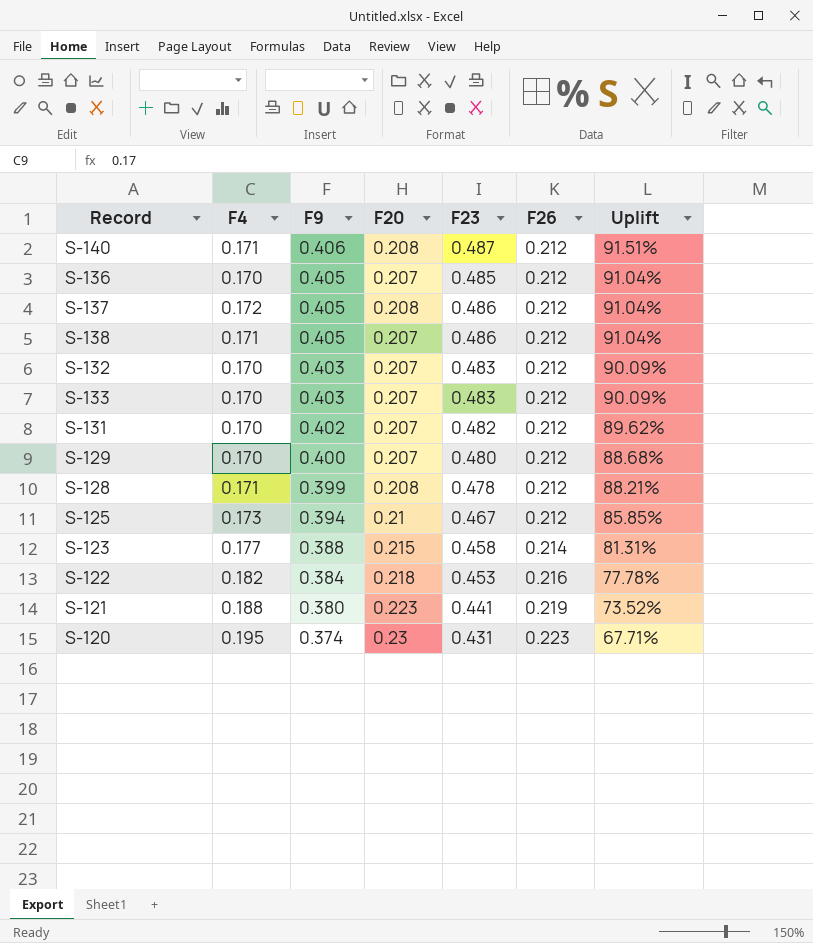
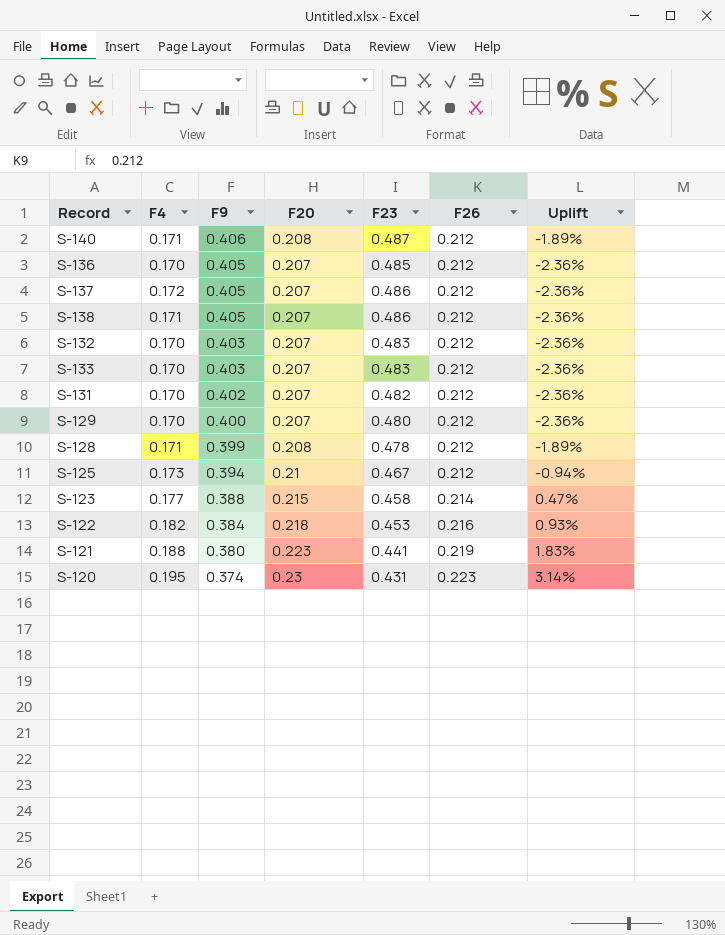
column Uplift | formula: ([F9] - [F26]) / [F26] -> ([F20] - [F26]) / [F26]
S-137 | F20: 0.208 -> 0.207

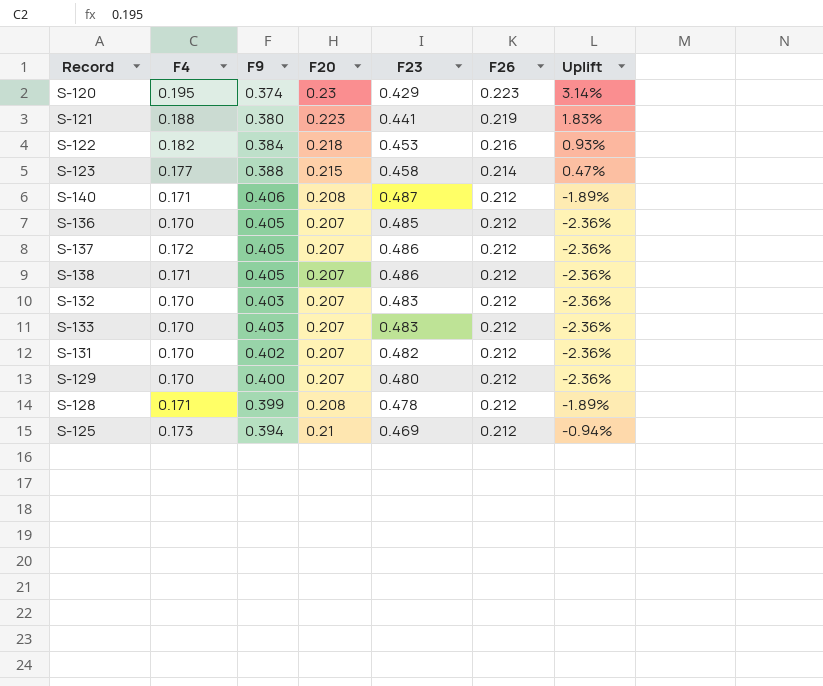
row order: F9 descending -> F26 descending
S-120 | F23: 0.431 -> 0.429
S-125 | F23: 0.467 -> 0.469

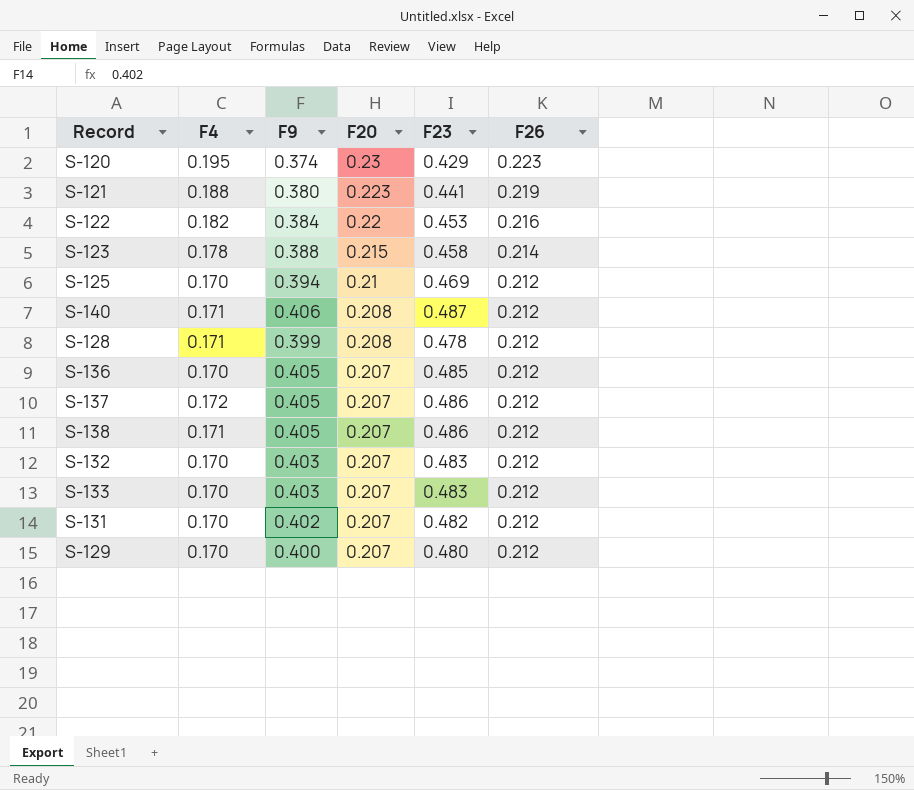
row order: F26 descending -> F20 descending
column Uplift | formula: ([F20] - [F26]) / [F26] -> none
S-122 | F20: 0.218 -> 0.22
S-123 | F4: 0.177 -> 0.178
S-125 | F4: 0.173 -> 0.170

